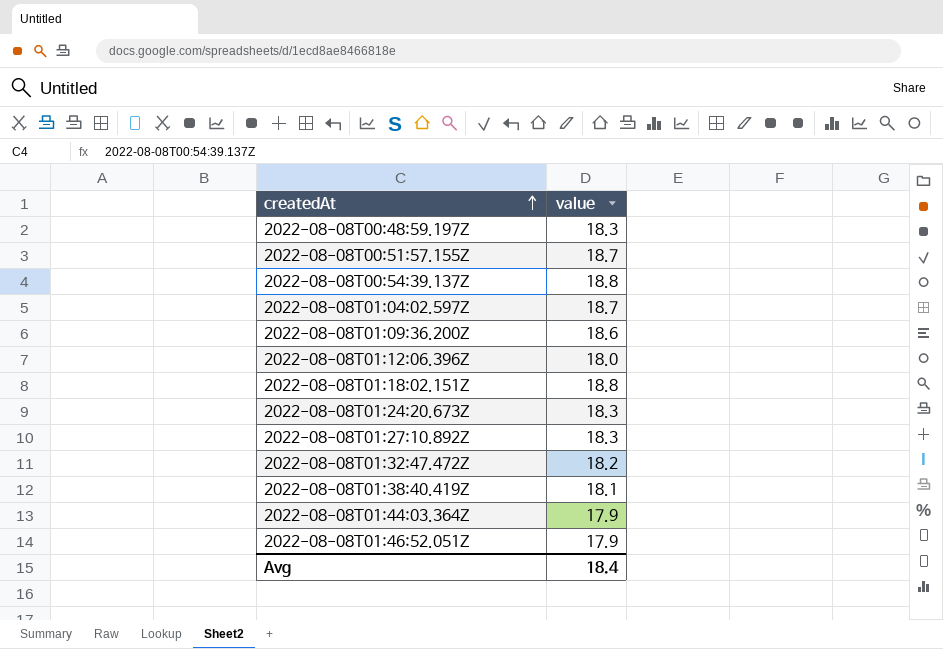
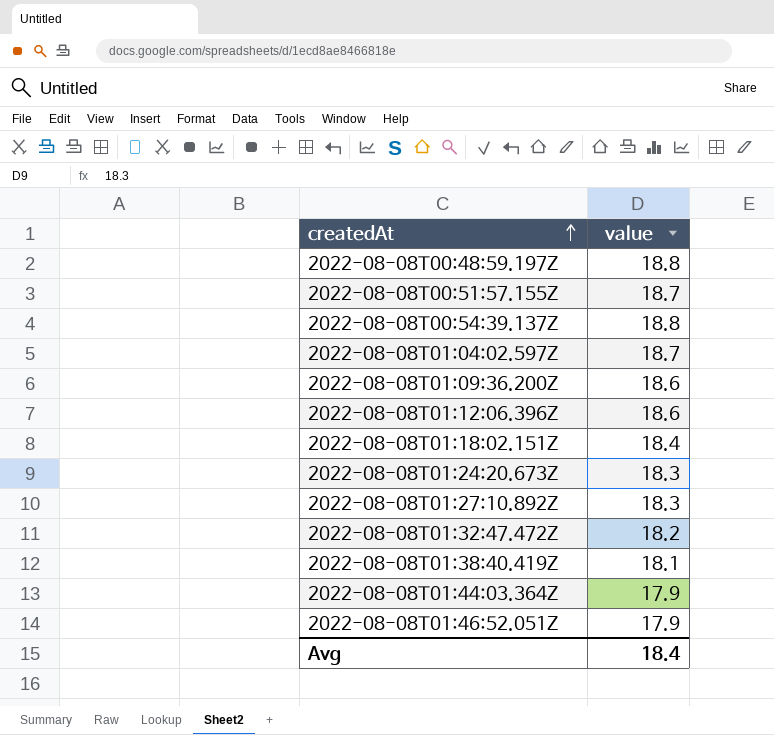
2022-08-08T00:48:59.197Z | value: 18.3 -> 18.8
2022-08-08T01:12:06.396Z | value: 18.0 -> 18.6
2022-08-08T01:18:02.151Z | value: 18.8 -> 18.4

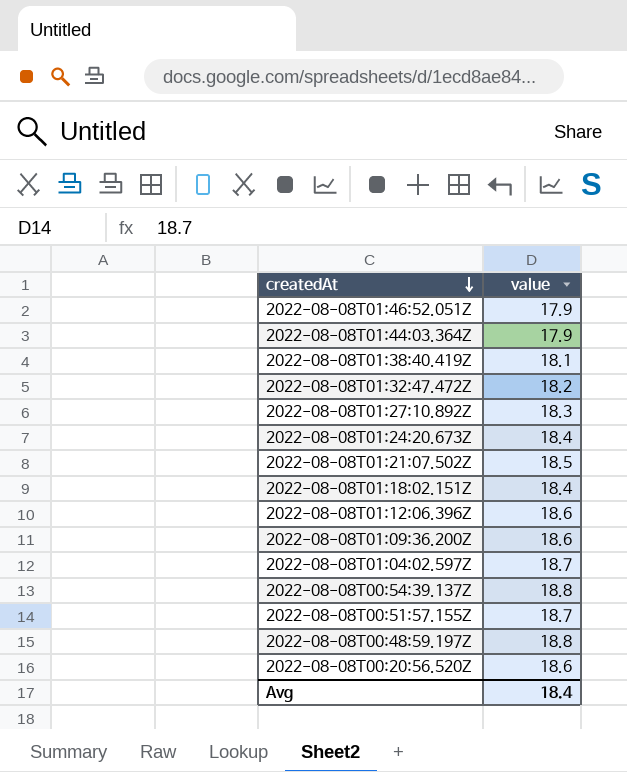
row order: createdAt ascending -> createdAt descending
2022-08-08T01:24:20.673Z | value: 18.3 -> 18.4
row 2022-08-08T01:21:07.502Z: none -> 18.5
row 2022-08-08T00:20:56.520Z: none -> 18.6

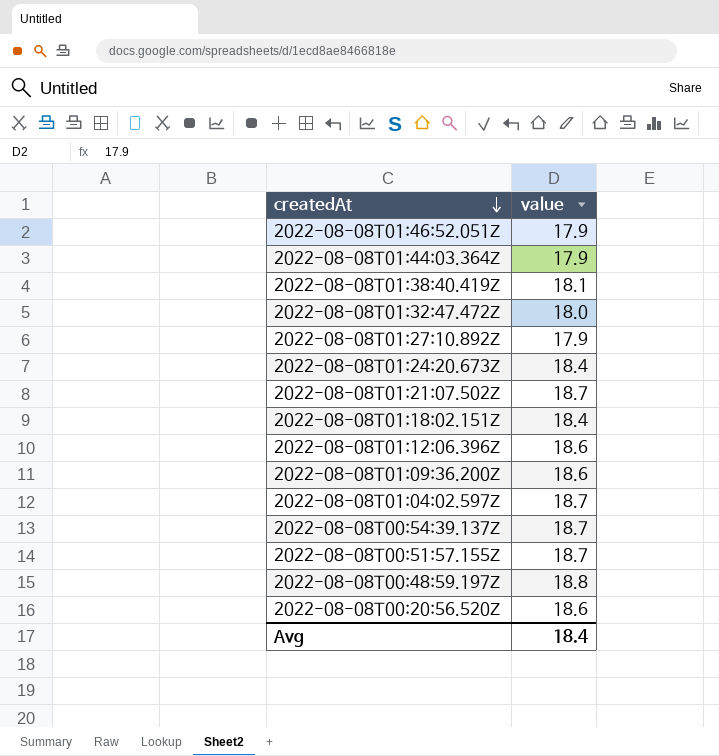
2022-08-08T01:32:47.472Z | value: 18.2 -> 18.0
2022-08-08T01:27:10.892Z | value: 18.3 -> 17.9
2022-08-08T01:21:07.502Z | value: 18.5 -> 18.7
2022-08-08T00:54:39.137Z | value: 18.8 -> 18.7

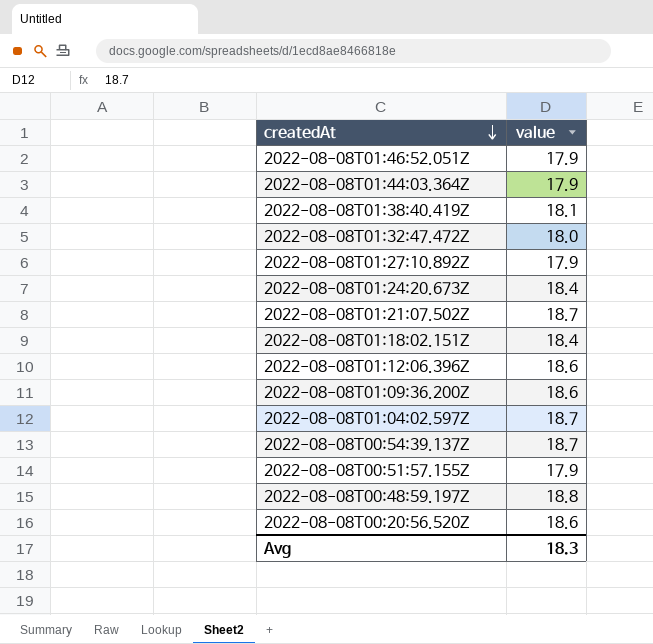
2022-08-08T00:51:57.155Z | value: 18.7 -> 17.9
Avg | value: 18.4 -> 18.3

